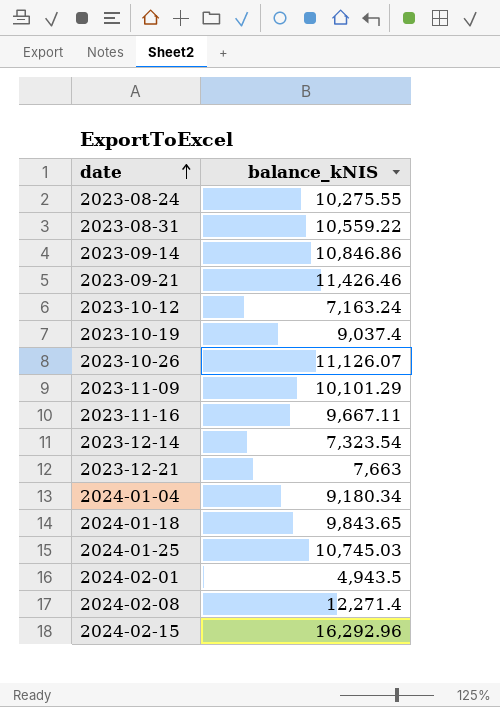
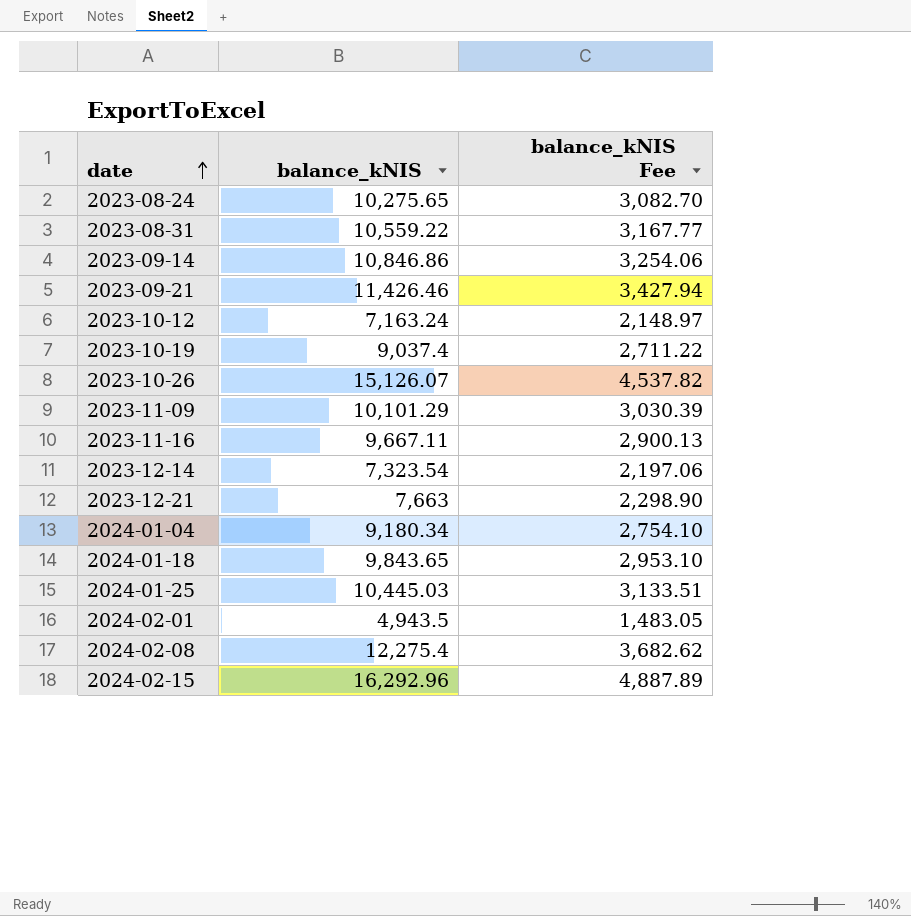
column balance_kNIS Fee | formula: none -> [balance_kNIS] * 0.3
2023-08-24 | balance_kNIS: 10,275.55 -> 10,275.65
2023-10-26 | balance_kNIS: 11,126.07 -> 15,126.07
2024-01-25 | balance_kNIS: 10,745.03 -> 10,445.03
2024-02-08 | balance_kNIS: 12,271.4 -> 12,275.4

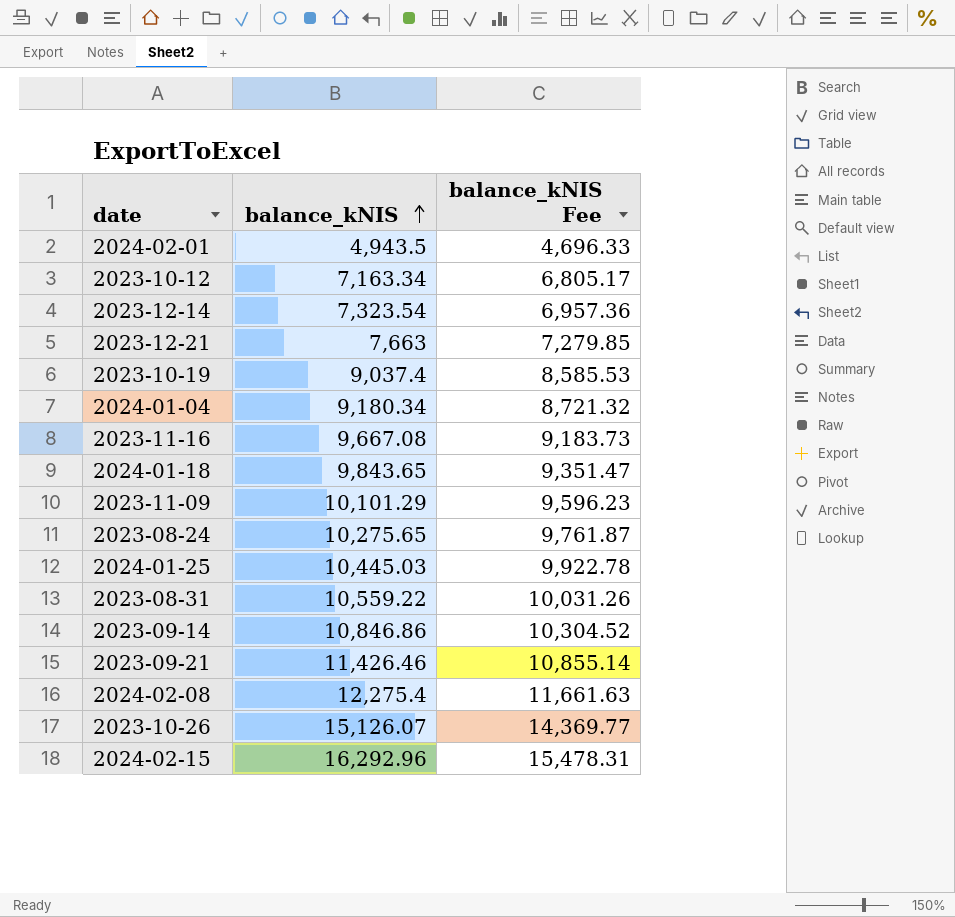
row order: date ascending -> balance_kNIS ascending
column balance_kNIS Fee | formula: [balance_kNIS] * 0.3 -> [balance_kNIS] * 0.95
2023-10-12 | balance_kNIS: 7,163.24 -> 7,163.34
2023-11-16 | balance_kNIS: 9,667.11 -> 9,667.08

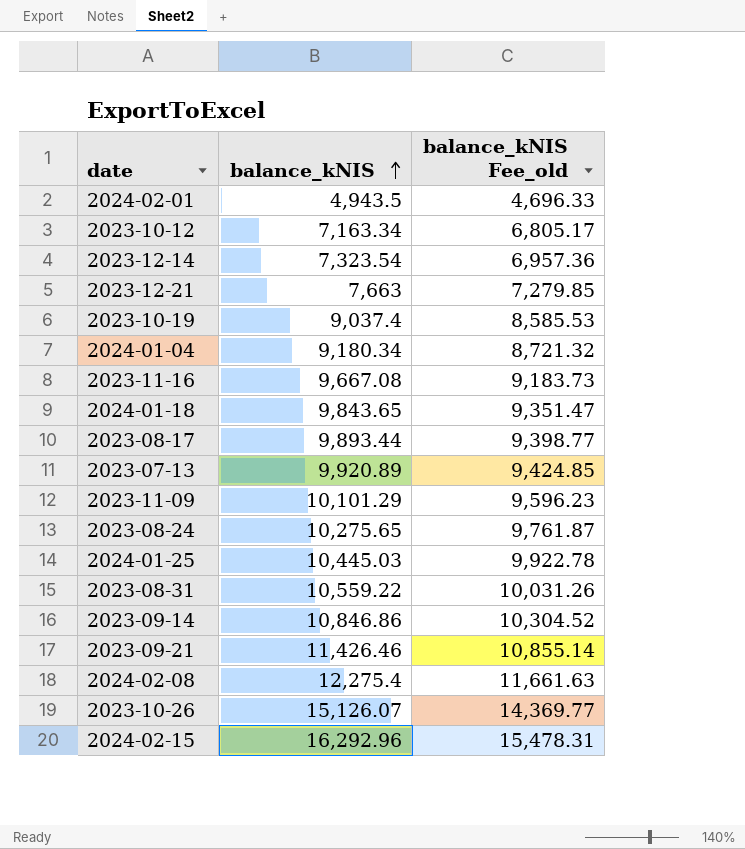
column name: balance_kNIS Fee -> balance_kNIS Fee_old
row 2023-08-17: none -> 9,893.44 | 9,398.77
row 2023-07-13: none -> 9,920.89 | 9,424.85

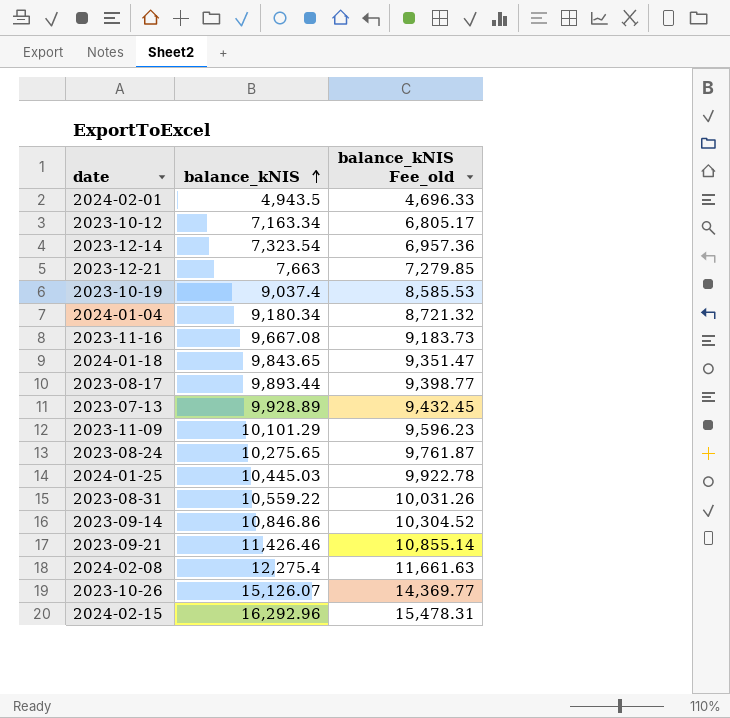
2023-07-13 | balance_kNIS: 9,920.89 -> 9,928.89
2023-07-13 | balance_kNIS Fee_old: 9,424.85 -> 9,432.45

